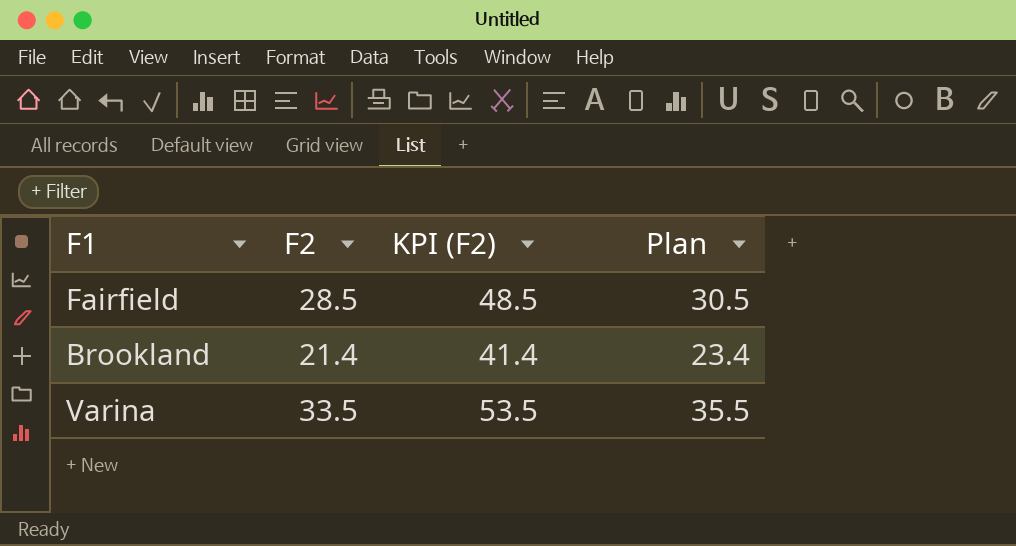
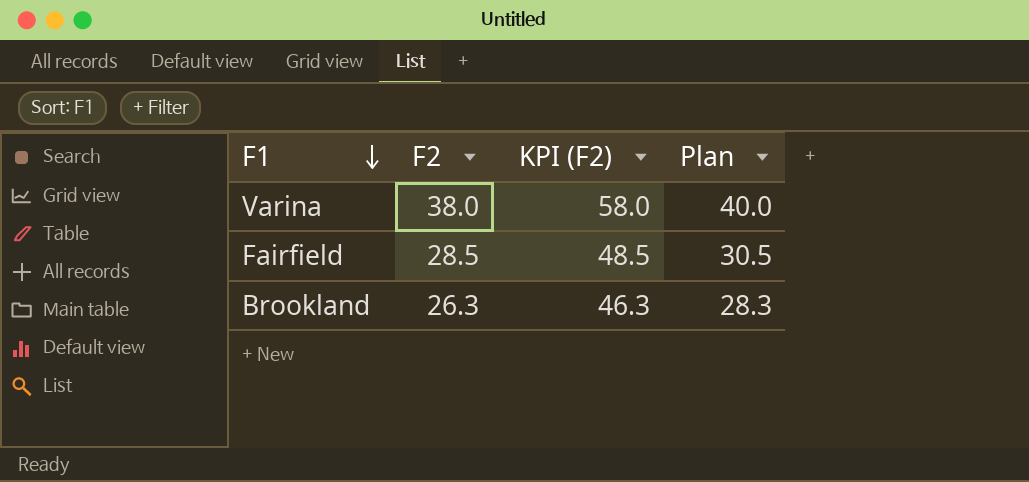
row order: none -> F1 descending
Varina | F2: 33.5 -> 38.0
Varina | KPI (F2): 53.5 -> 58.0
Varina | Plan: 35.5 -> 40.0
Brookland | F2: 21.4 -> 26.3
Brookland | KPI (F2): 41.4 -> 46.3
Brookland | Plan: 23.4 -> 28.3

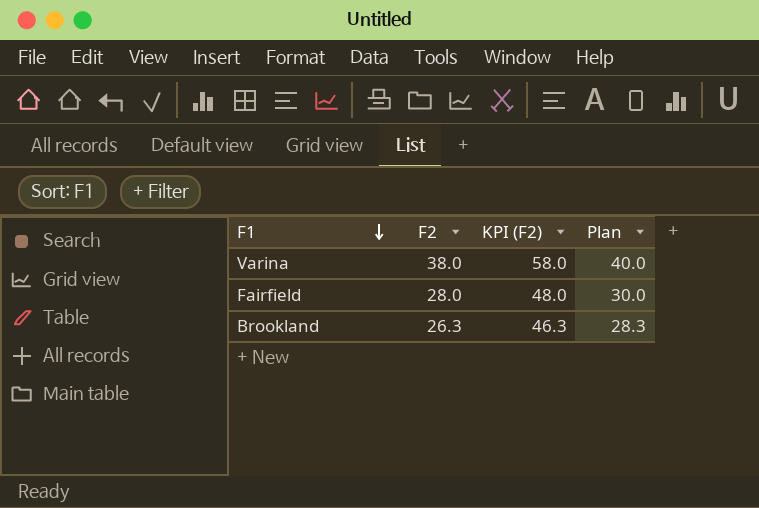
Fairfield | F2: 28.5 -> 28.0
Fairfield | KPI (F2): 48.5 -> 48.0
Fairfield | Plan: 30.5 -> 30.0

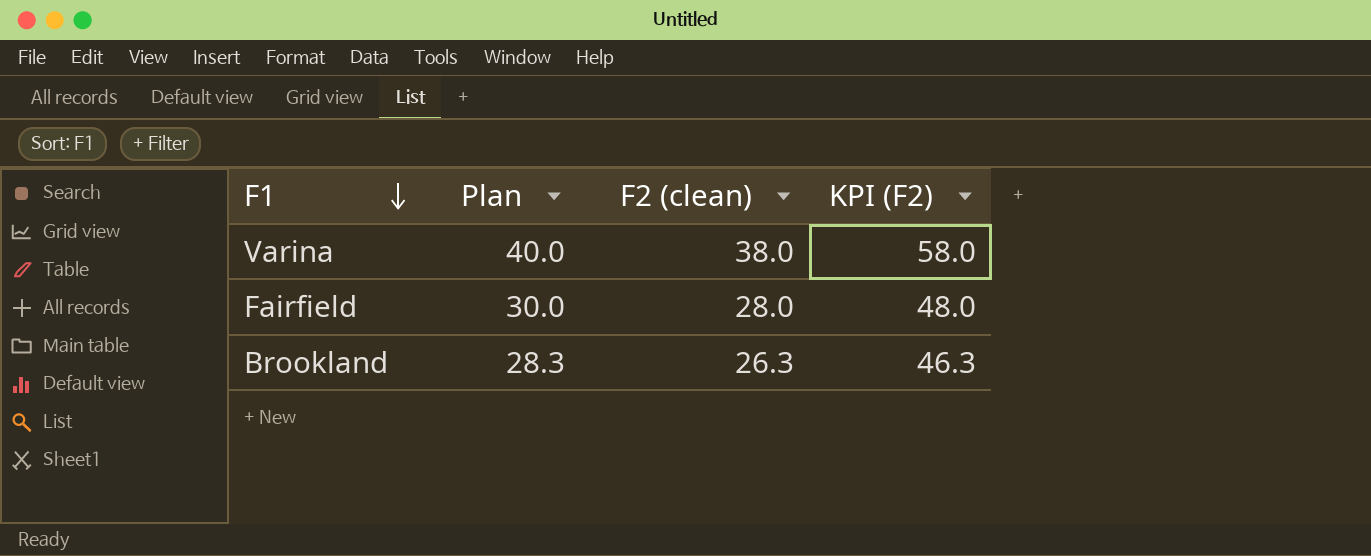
column Plan | position: 4 -> 2
column name: F2 -> F2 (clean)

